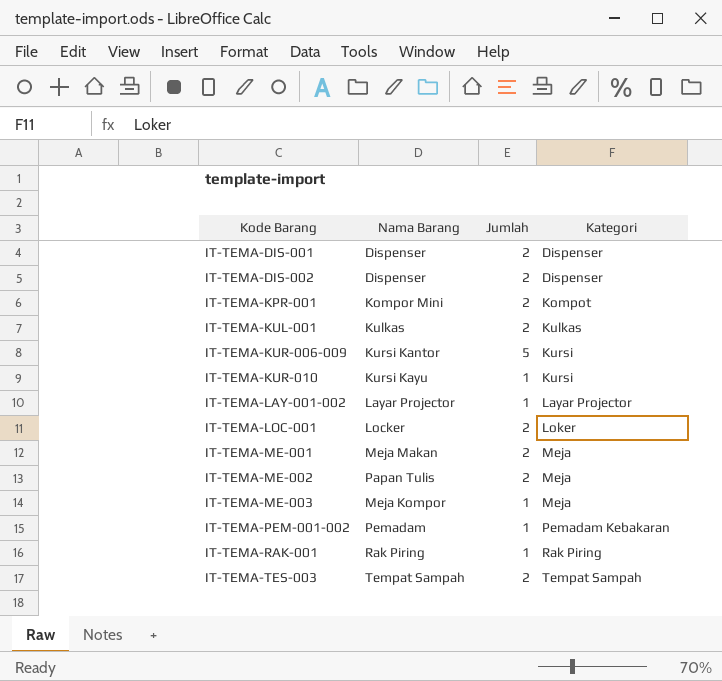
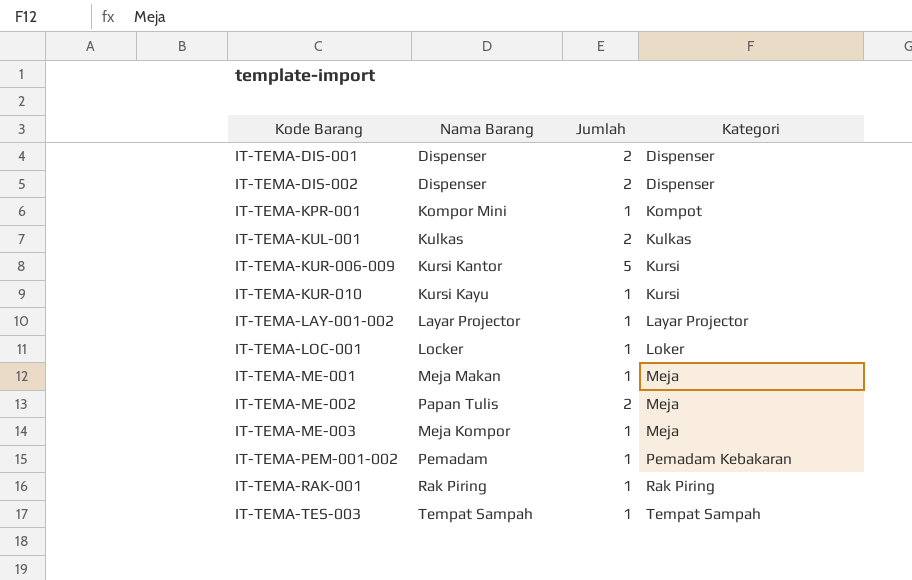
IT-TEMA-KPR-001 | Jumlah: 2 -> 1
IT-TEMA-LOC-001 | Jumlah: 2 -> 1
IT-TEMA-ME-001 | Jumlah: 2 -> 1
IT-TEMA-TES-003 | Jumlah: 2 -> 1

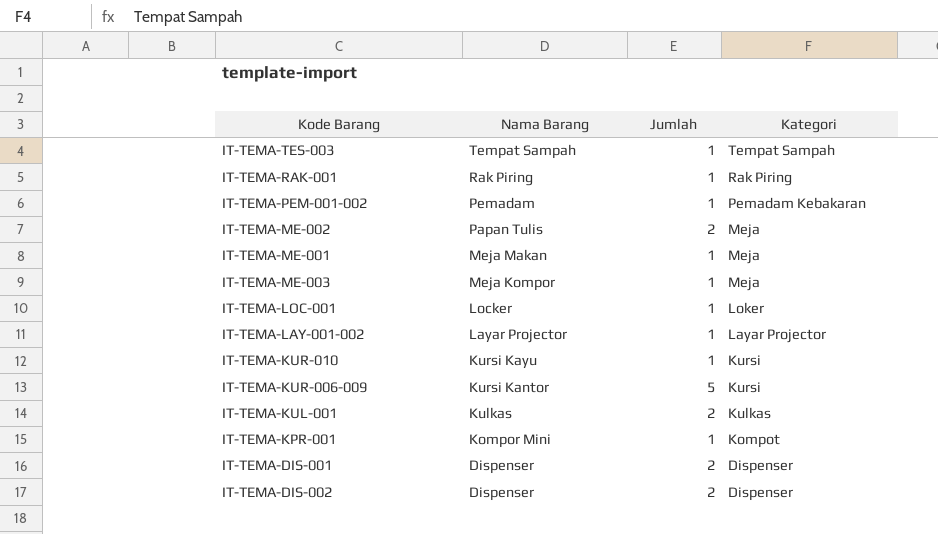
row order: Kode Barang ascending -> Nama Barang descending

